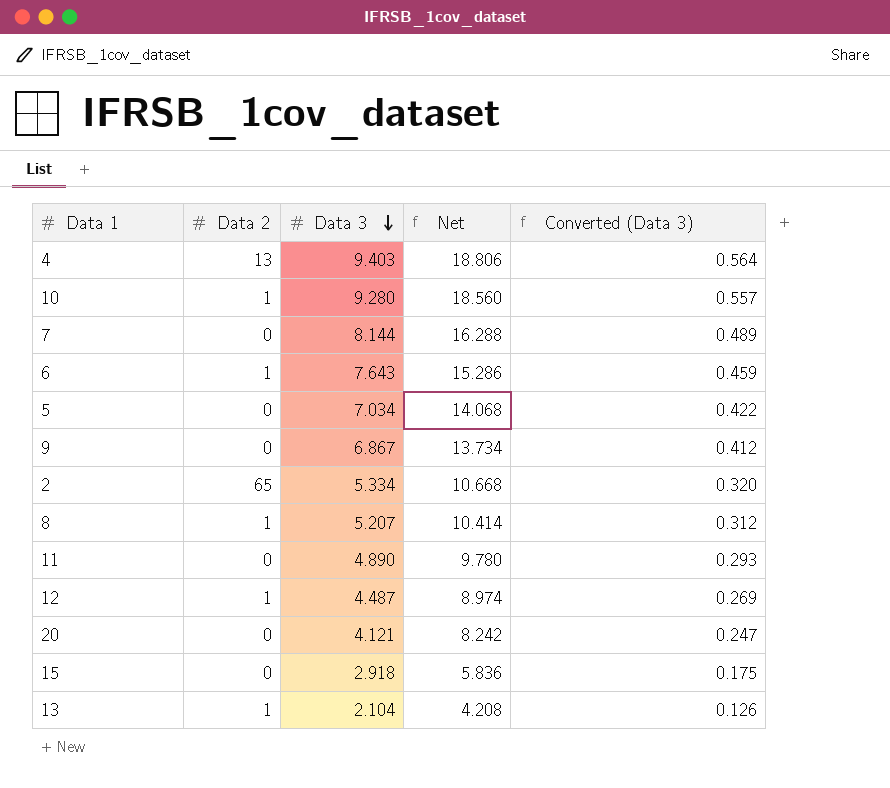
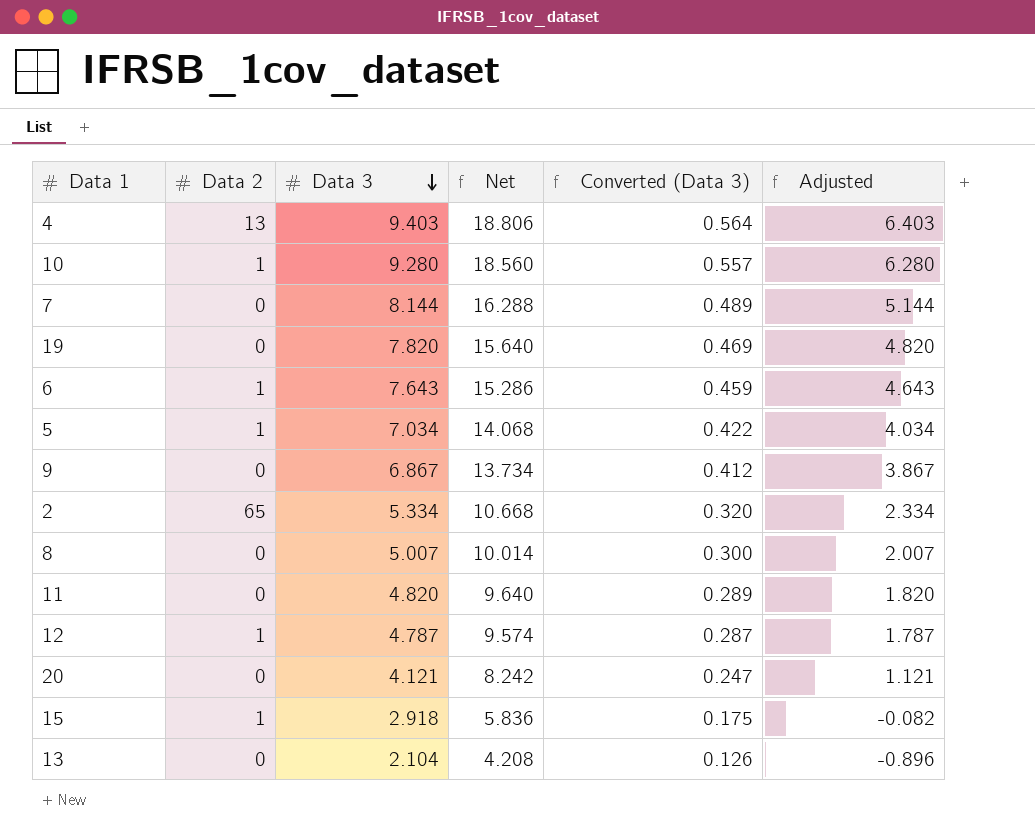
column Adjusted | formula: none -> [Data 3] - 3
row 19: none -> 0 | 7.820 | 15.640 | 0.469 | 4.820
5 | Data 2: 0 -> 1
8 | Data 2: 1 -> 0
8 | Data 3: 5.207 -> 5.007
8 | Net: 10.414 -> 10.014
8 | Converted (Data 3): 0.312 -> 0.300
11 | Data 3: 4.890 -> 4.820
11 | Net: 9.780 -> 9.640
11 | Converted (Data 3): 0.293 -> 0.289
12 | Data 3: 4.487 -> 4.787
12 | Net: 8.974 -> 9.574
12 | Converted (Data 3): 0.269 -> 0.287
15 | Data 2: 0 -> 1
13 | Data 2: 1 -> 0

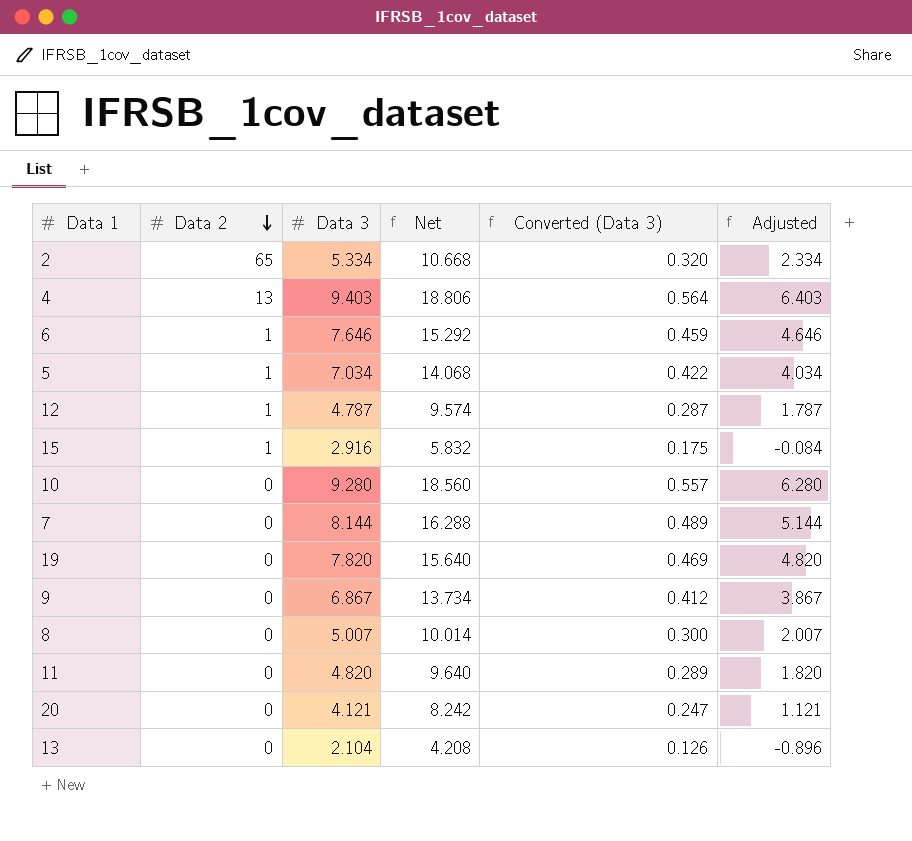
row order: Data 3 descending -> Data 2 descending
6 | Data 3: 7.643 -> 7.646
6 | Net: 15.286 -> 15.292
6 | Adjusted: 4.643 -> 4.646
15 | Data 3: 2.918 -> 2.916
15 | Net: 5.836 -> 5.832
15 | Adjusted: -0.082 -> -0.084
10 | Data 2: 1 -> 0

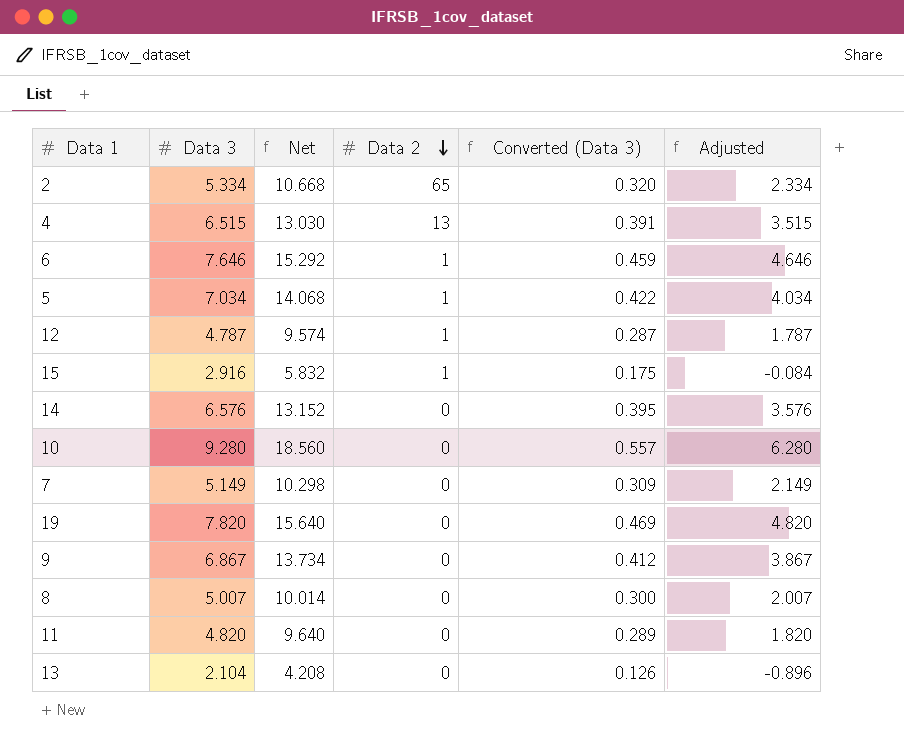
column Data 2 | position: 2 -> 4
row 20: 0 | 4.121 | 8.242 | 0.247 | 1.121 -> none
4 | Data 3: 9.403 -> 6.515
4 | Net: 18.806 -> 13.030
4 | Converted (Data 3): 0.564 -> 0.391
4 | Adjusted: 6.403 -> 3.515
row 14: none -> 6.576 | 13.152 | 0 | 0.395 | 3.576
7 | Data 3: 8.144 -> 5.149
7 | Net: 16.288 -> 10.298
7 | Converted (Data 3): 0.489 -> 0.309
7 | Adjusted: 5.144 -> 2.149

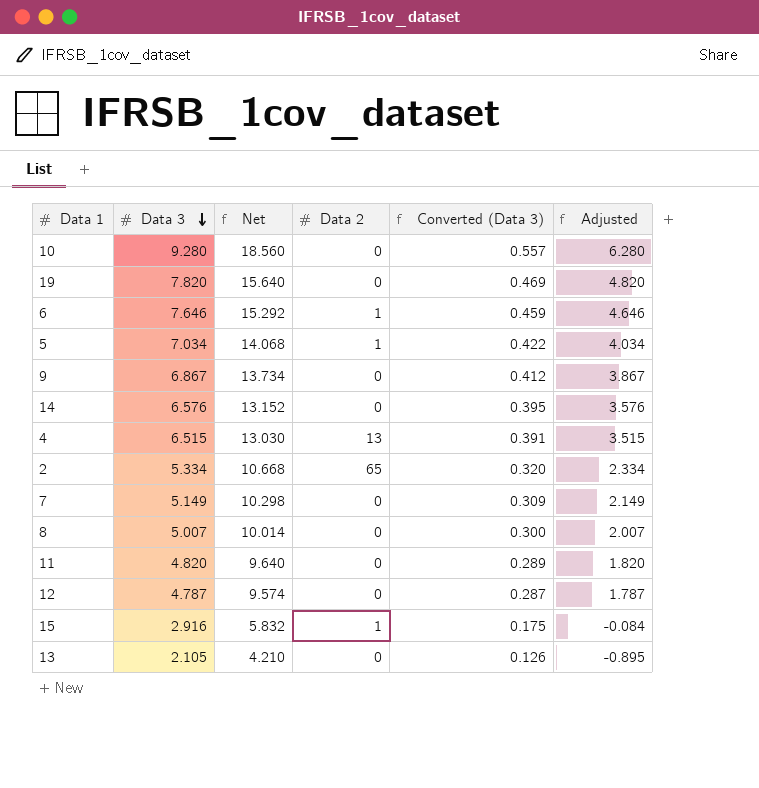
row order: Data 2 descending -> Data 3 descending
12 | Data 2: 1 -> 0
13 | Data 3: 2.104 -> 2.105
13 | Net: 4.208 -> 4.210
13 | Adjusted: -0.896 -> -0.895

